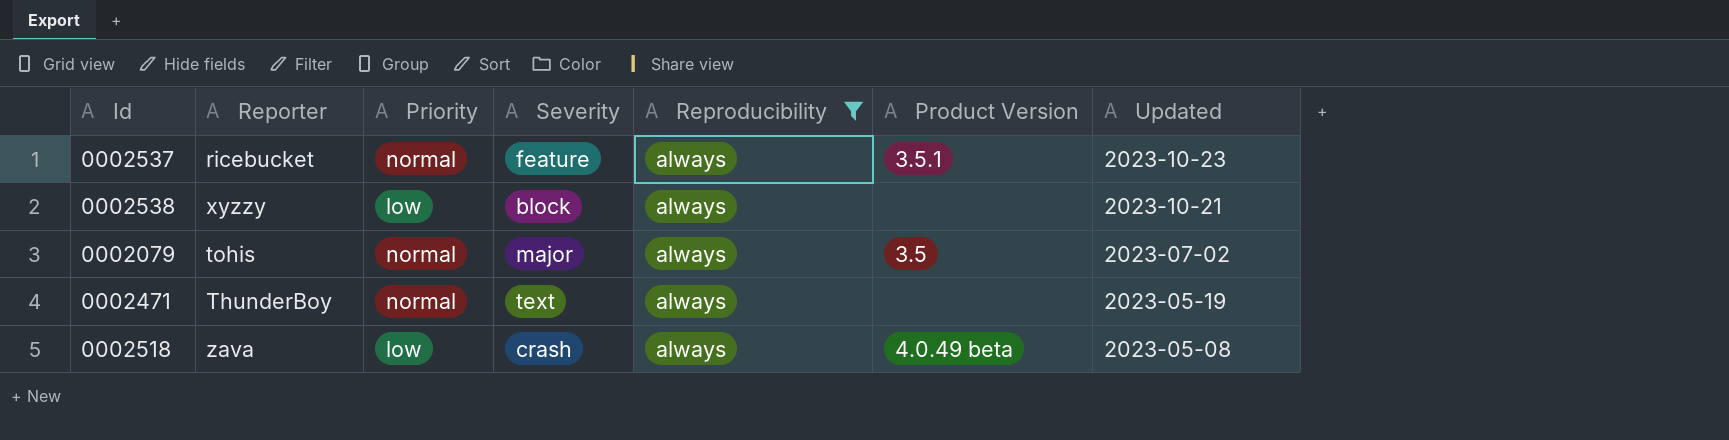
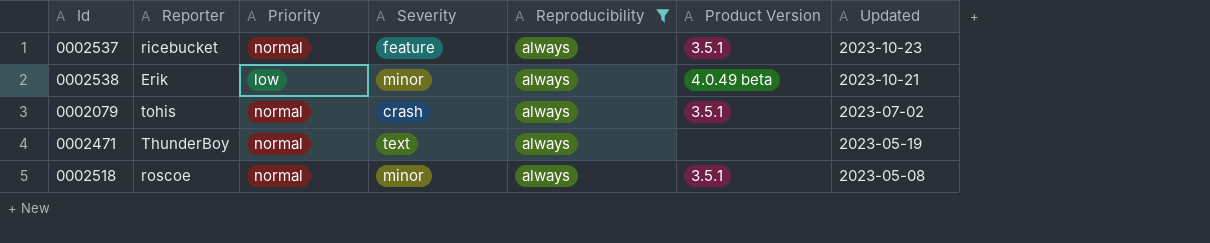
0002538 | Reporter: xyzzy -> Erik
0002538 | Severity: block -> minor
0002538 | Product Version: none -> 4.0.49 beta
0002079 | Severity: major -> crash
0002079 | Product Version: 3.5 -> 3.5.1
0002518 | Reporter: zava -> roscoe
0002518 | Priority: low -> normal
0002518 | Severity: crash -> minor
0002518 | Product Version: 4.0.49 beta -> 3.5.1

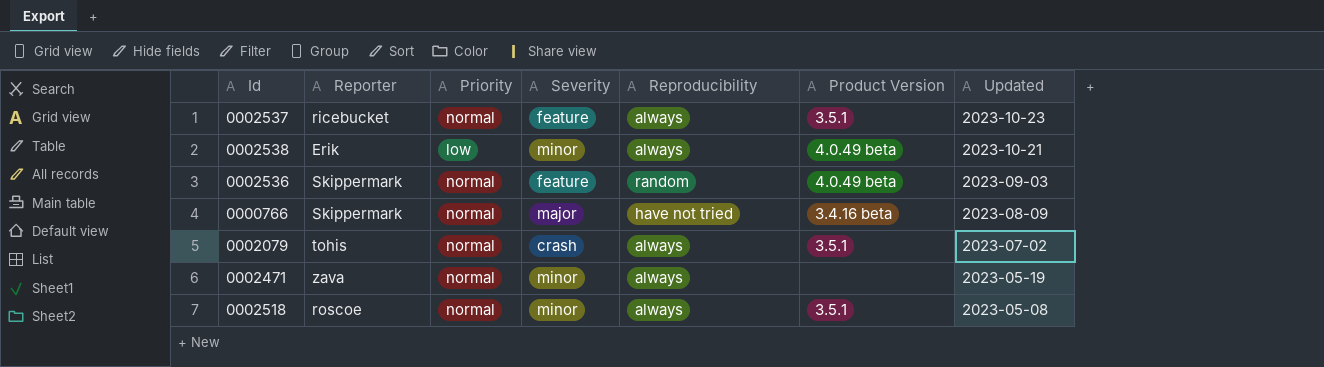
filter: Reproducibility = always -> none
0002471 | Reporter: ThunderBoy -> zava
0002471 | Severity: text -> minor

